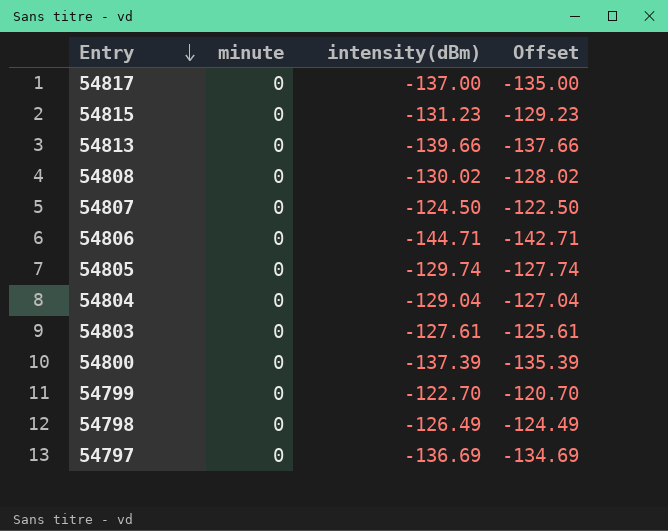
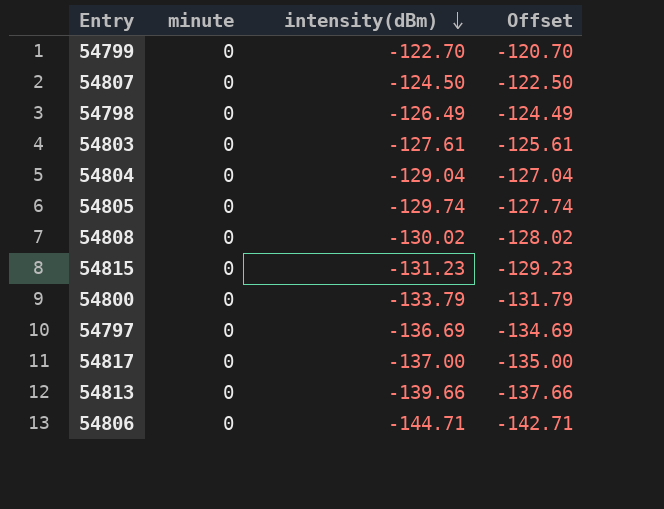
row order: Entry descending -> intensity(dBm) descending
54800 | intensity(dBm): -137.39 -> -133.79
54800 | Offset: -135.39 -> -131.79

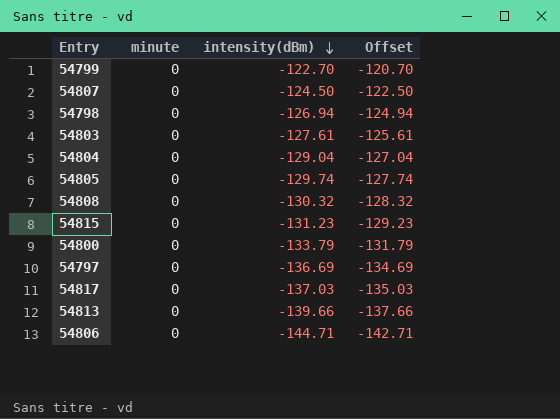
54798 | intensity(dBm): -126.49 -> -126.94
54798 | Offset: -124.49 -> -124.94
54808 | intensity(dBm): -130.02 -> -130.32
54808 | Offset: -128.02 -> -128.32
54817 | intensity(dBm): -137.00 -> -137.03
54817 | Offset: -135.00 -> -135.03

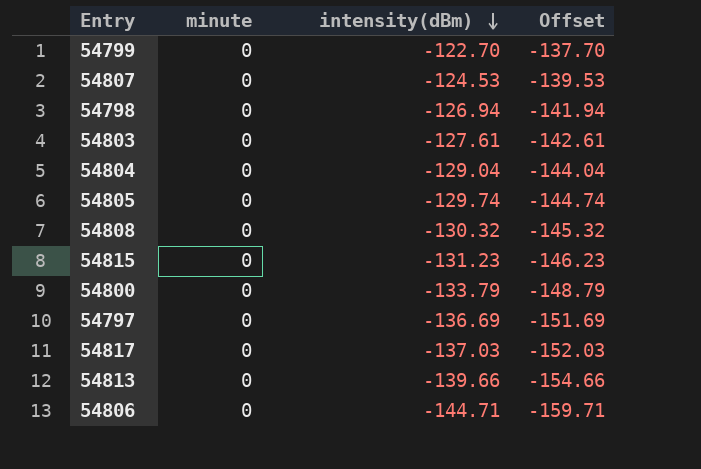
column Offset | formula: [intensity(dBm)] + 2 -> [intensity(dBm)] - 15
54807 | intensity(dBm): -124.50 -> -124.53

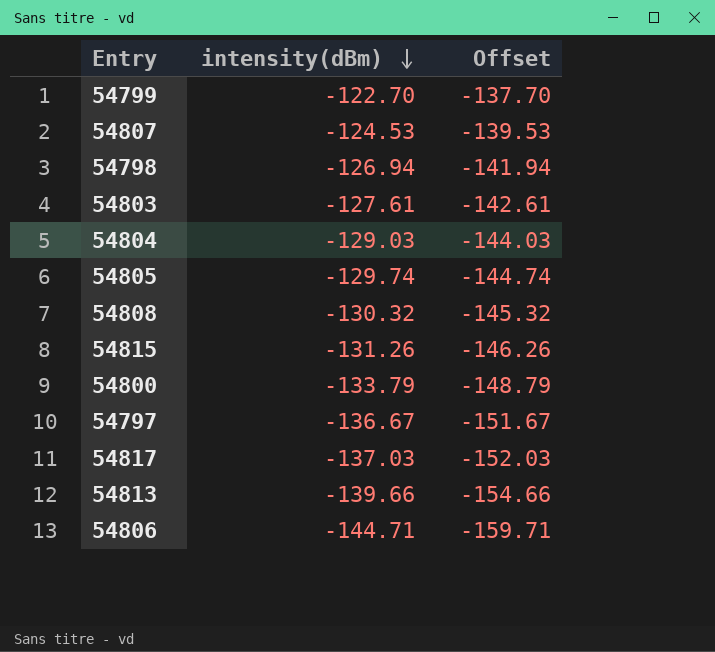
column minute | position: 2 -> none
54804 | intensity(dBm): -129.04 -> -129.03
54804 | Offset: -144.04 -> -144.03
54815 | intensity(dBm): -131.23 -> -131.26
54815 | Offset: -146.23 -> -146.26
54797 | intensity(dBm): -136.69 -> -136.67
54797 | Offset: -151.69 -> -151.67

